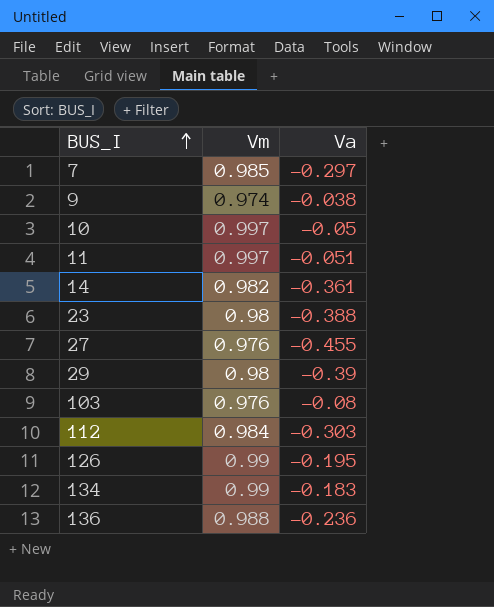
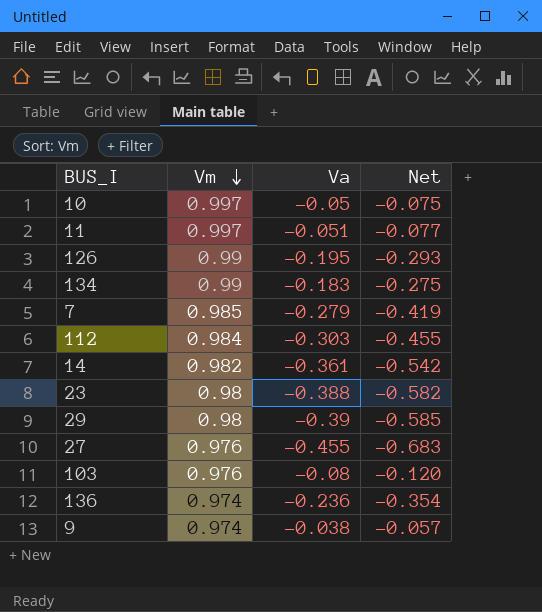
row order: BUS_I ascending -> Vm descending
column Net | formula: none -> [Va] * 1.5
7 | Va: -0.297 -> -0.279
136 | Vm: 0.988 -> 0.974

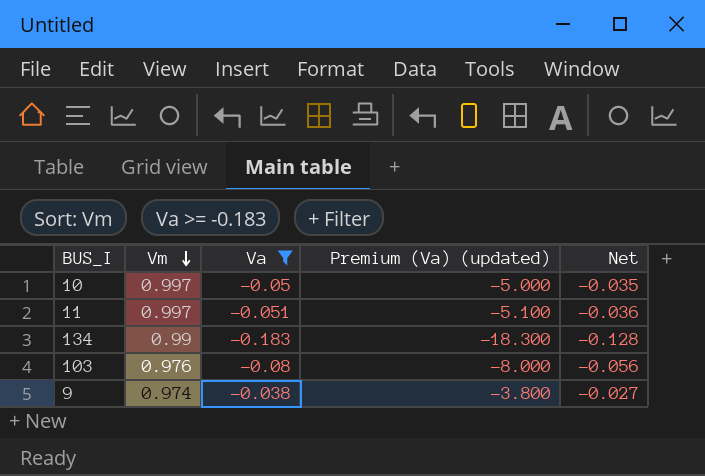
filter: none -> Va >= -0.183
column Premium (Va) (updated) | formula: none -> [Va] * 100
column Net | formula: [Va] * 1.5 -> [Va] * 0.7

